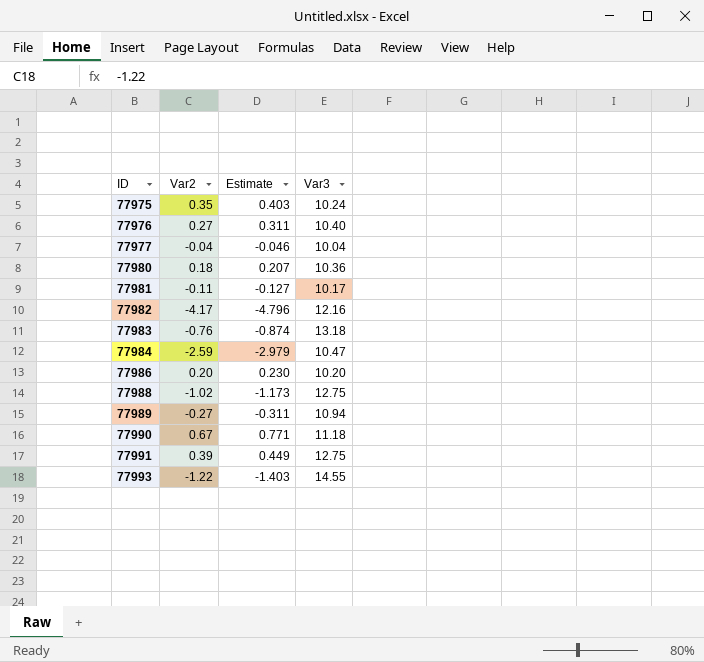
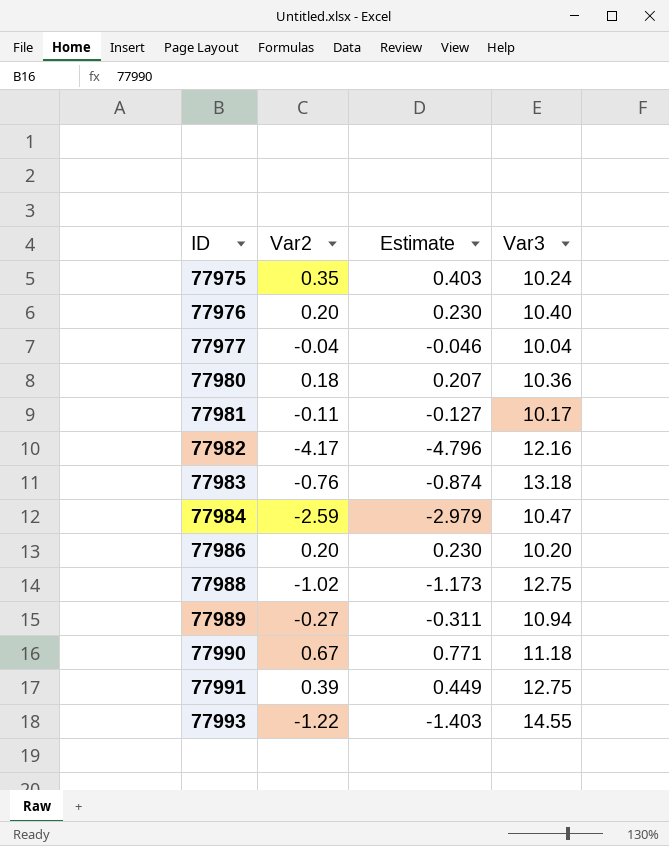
77976 | Var2: 0.27 -> 0.20
77976 | Estimate: 0.311 -> 0.230

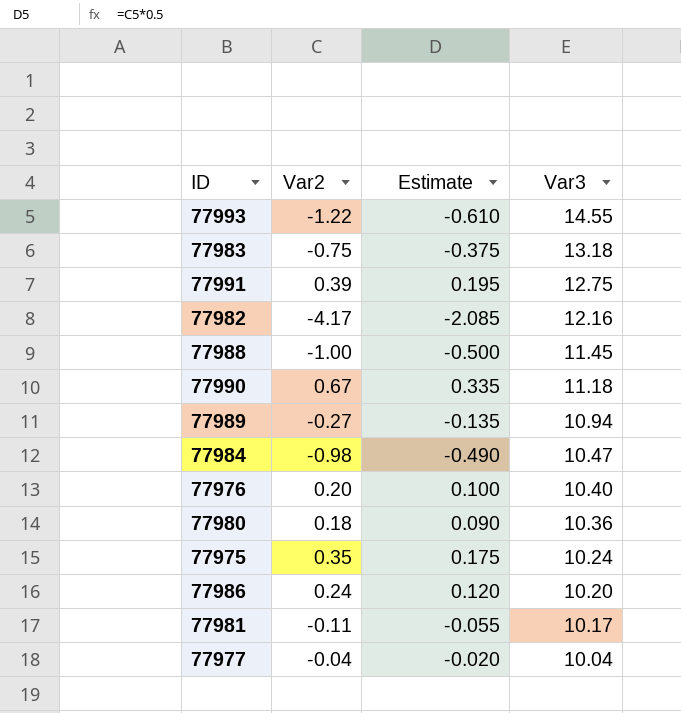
row order: ID ascending -> Var3 descending
column Estimate | formula: [Var2] * 1.15 -> [Var2] * 0.5
77983 | Var2: -0.76 -> -0.75
77988 | Var2: -1.02 -> -1.00
77988 | Var3: 12.75 -> 11.45
77984 | Var2: -2.59 -> -0.98
77986 | Var2: 0.20 -> 0.24

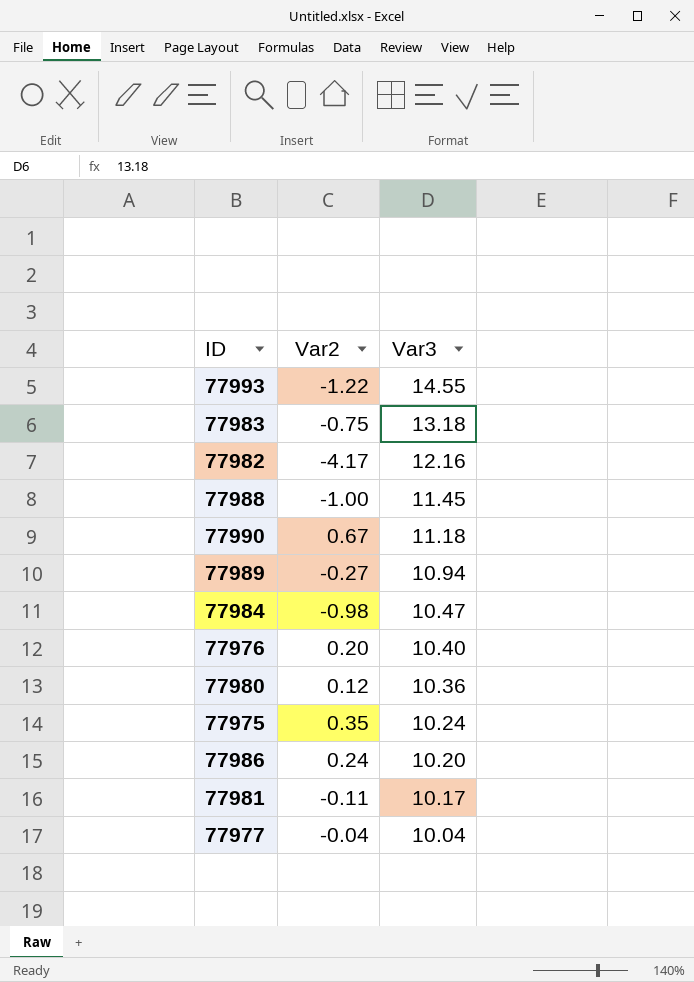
column Estimate | formula: [Var2] * 0.5 -> none
row 77991: 0.39 | 0.195 | 12.75 -> none
77980 | Var2: 0.18 -> 0.12

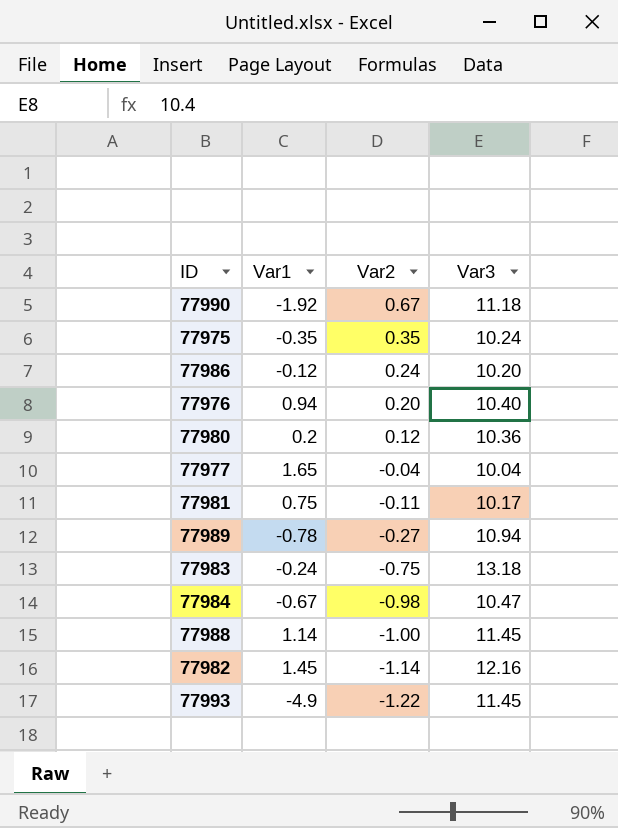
row order: Var3 descending -> Var2 descending
column Var1 | position: none -> 2
77982 | Var2: -4.17 -> -1.14
77993 | Var3: 14.55 -> 11.45

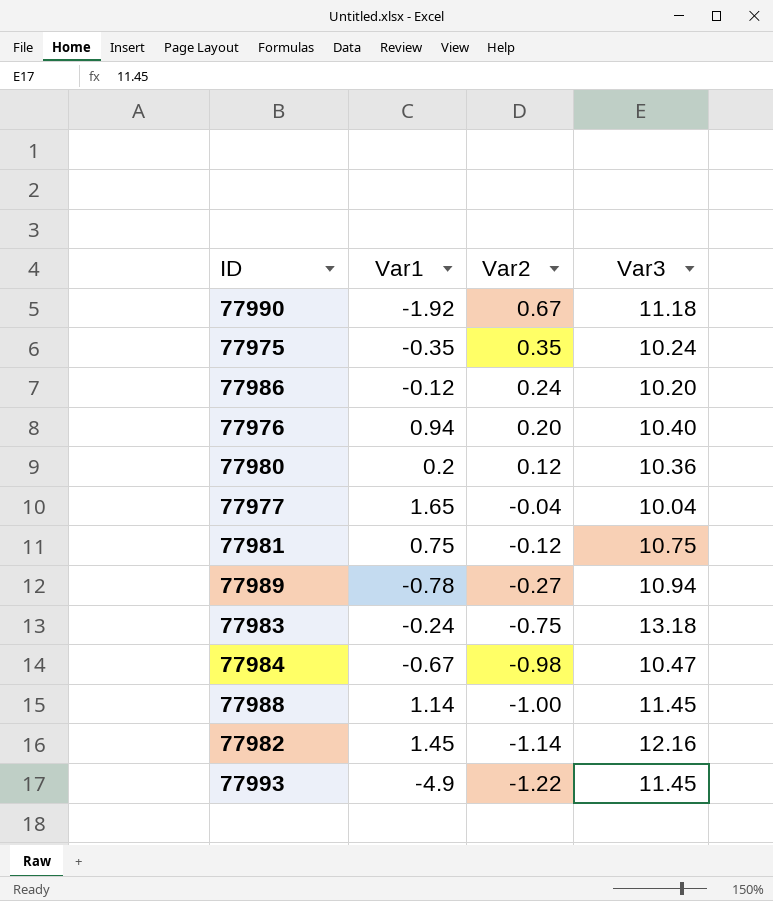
77981 | Var2: -0.11 -> -0.12
77981 | Var3: 10.17 -> 10.75

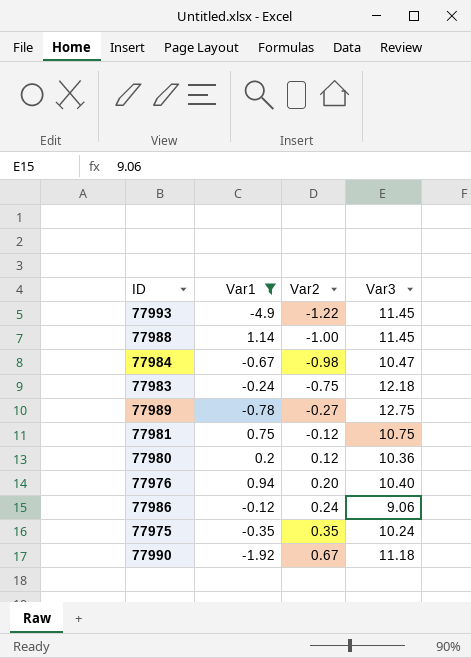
filter: none -> Var1 <= 1.14
row order: Var2 descending -> Var2 ascending
77983 | Var3: 13.18 -> 12.18
77989 | Var3: 10.94 -> 12.75
77986 | Var3: 10.20 -> 9.06

